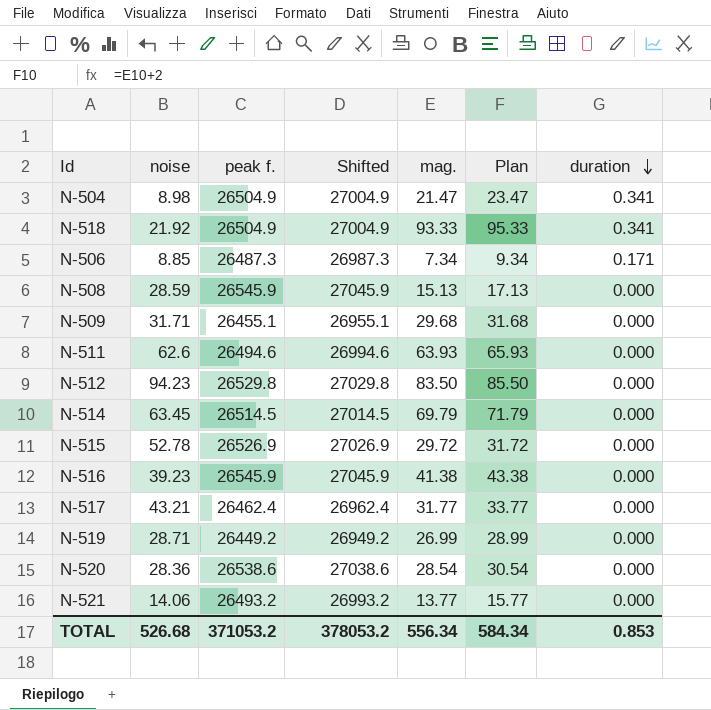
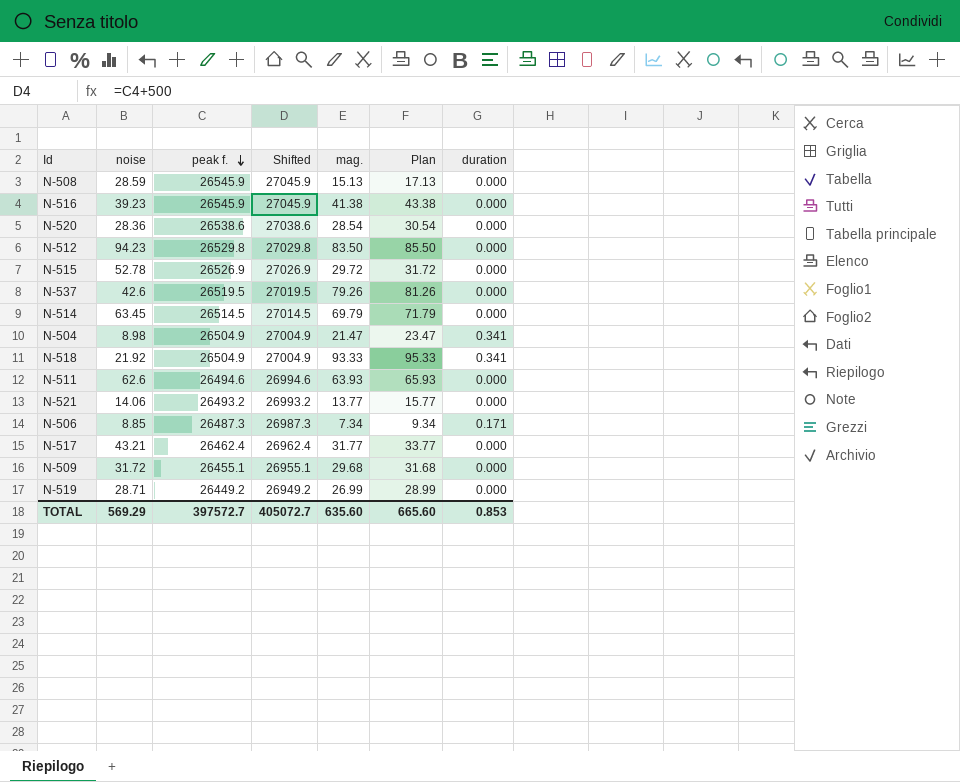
row order: duration descending -> peak f. descending
row N-537: none -> 42.6 | 26519.5 | 27019.5 | 79.26 | 81.26 | 0.000
N-509 | noise: 31.71 -> 31.72
TOTAL | noise: 526.68 -> 569.29
TOTAL | peak f.: 371053.2 -> 397572.7
TOTAL | Shifted: 378053.2 -> 405072.7
TOTAL | mag.: 556.34 -> 635.60
TOTAL | Plan: 584.34 -> 665.60

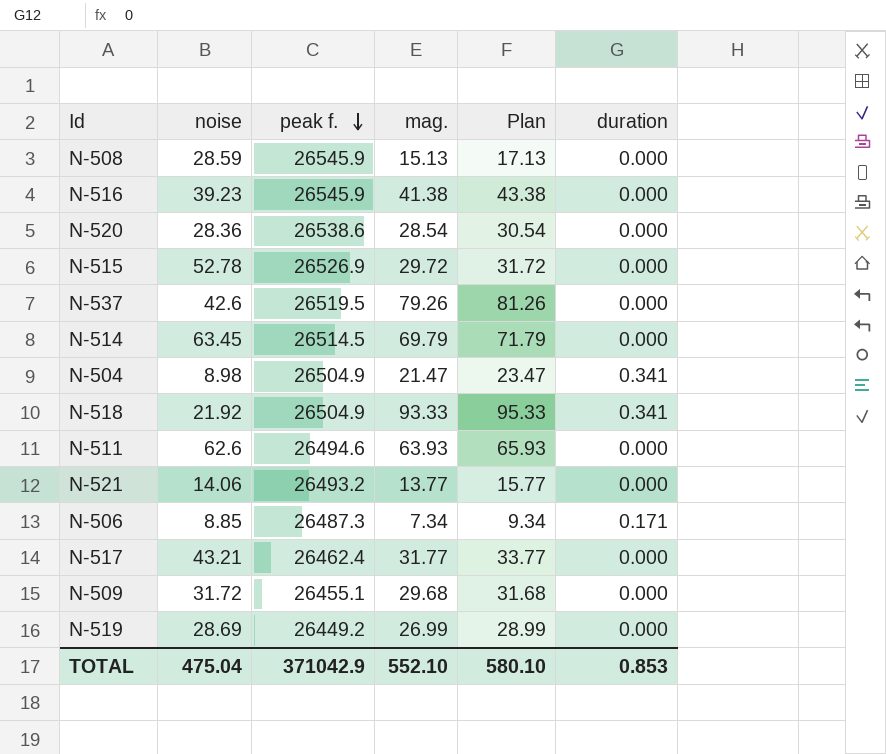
column Shifted | formula: [peak f.] + 500 -> none
row N-512: 94.23 | 26529.8 | 27029.8 | 83.50 | 85.50 | 0.000 -> none
N-519 | noise: 28.71 -> 28.69
TOTAL | noise: 569.29 -> 475.04
TOTAL | peak f.: 397572.7 -> 371042.9
TOTAL | mag.: 635.60 -> 552.10
TOTAL | Plan: 665.60 -> 580.10

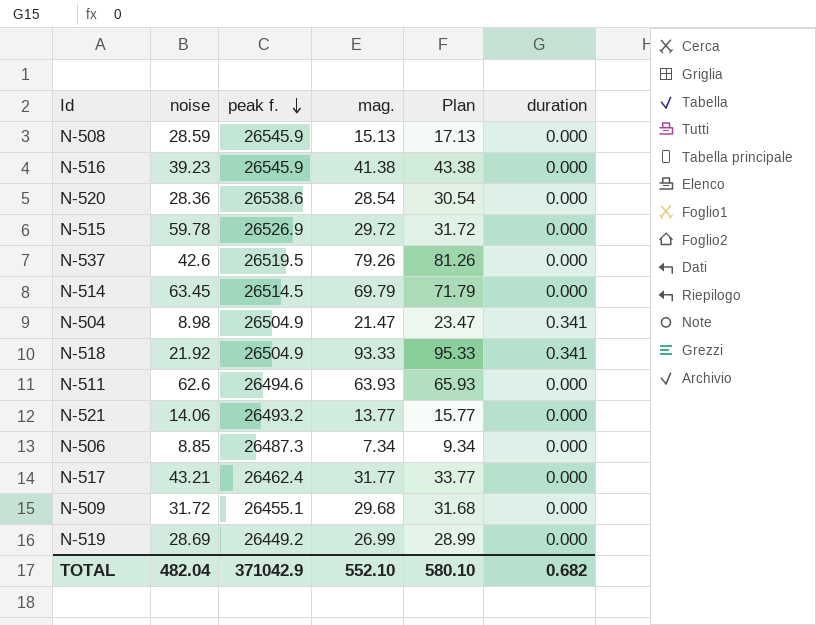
N-515 | noise: 52.78 -> 59.78
N-506 | duration: 0.171 -> 0.000
TOTAL | noise: 475.04 -> 482.04
TOTAL | duration: 0.853 -> 0.682

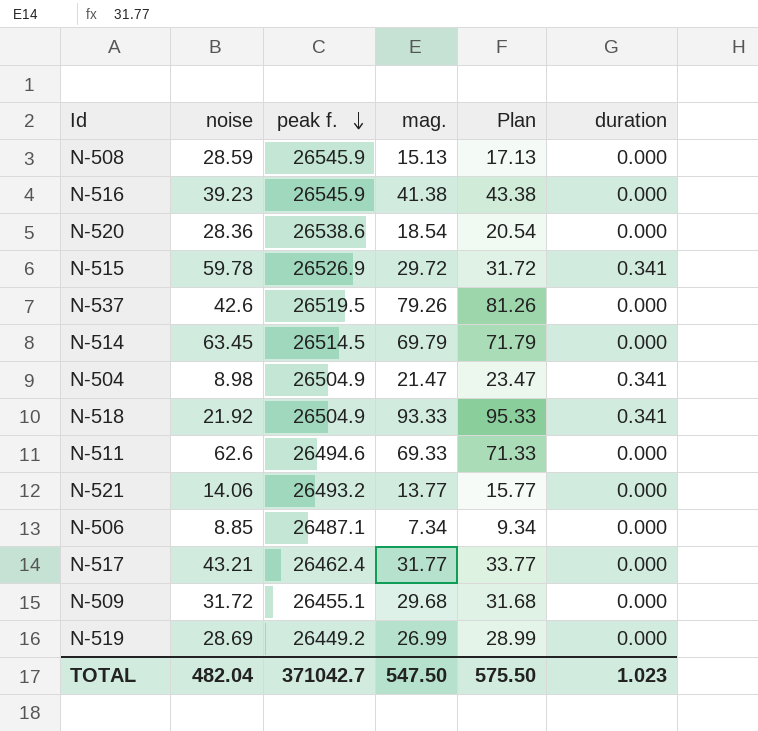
N-520 | mag.: 28.54 -> 18.54
N-520 | Plan: 30.54 -> 20.54
N-515 | duration: 0.000 -> 0.341
N-511 | mag.: 63.93 -> 69.33
N-511 | Plan: 65.93 -> 71.33
N-506 | peak f.: 26487.3 -> 26487.1
TOTAL | peak f.: 371042.9 -> 371042.7
TOTAL | mag.: 552.10 -> 547.50
TOTAL | Plan: 580.10 -> 575.50
TOTAL | duration: 0.682 -> 1.023

